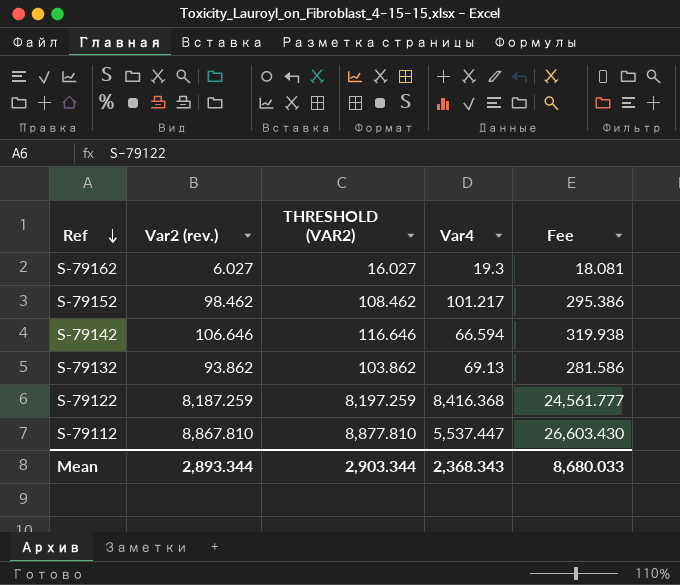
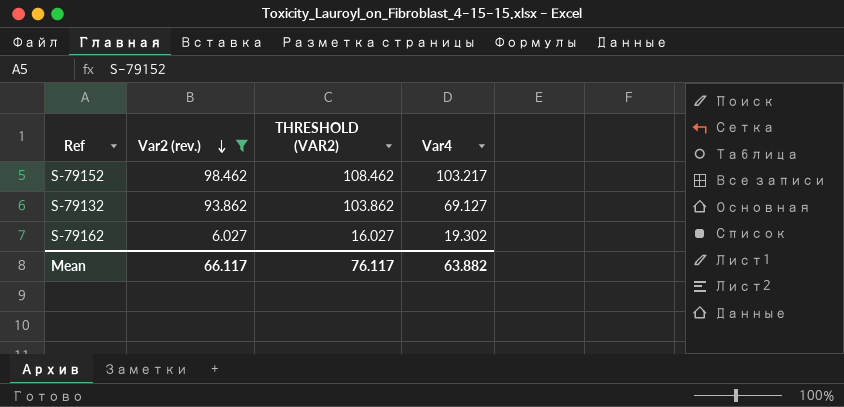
filter: none -> Var2 (rev.) <= 98.462
row order: Ref descending -> Var2 (rev.) descending
column Fee | formula: [Var2 (rev.)] * 3 -> none
S-79152 | Var4: 101.217 -> 103.217
S-79132 | Var4: 69.13 -> 69.127
S-79162 | Var4: 19.3 -> 19.302
Mean | Var2 (rev.): 2,893.344 -> 66.117
Mean | THRESHOLD (VAR2): 2,903.344 -> 76.117
Mean | Var4: 2,368.343 -> 63.882

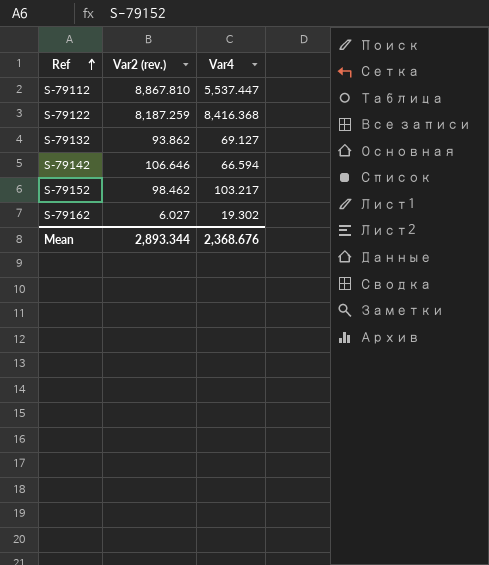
filter: Var2 (rev.) <= 98.462 -> none
row order: Var2 (rev.) descending -> Ref ascending
column THRESHOLD (VAR2) | formula: [Var2 (rev.)] + 10 -> none
Mean | Var2 (rev.): 66.117 -> 2,893.344
Mean | Var4: 63.882 -> 2,368.676

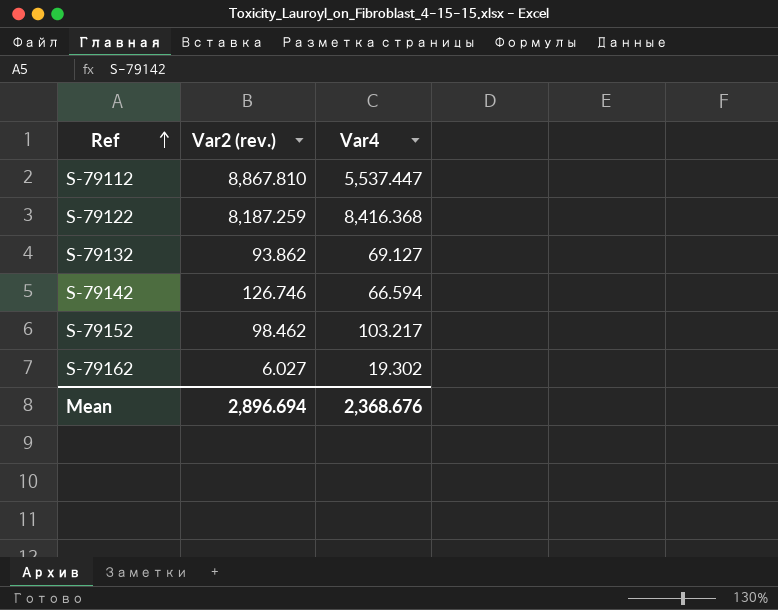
S-79142 | Var2 (rev.): 106.646 -> 126.746
Mean | Var2 (rev.): 2,893.344 -> 2,896.694

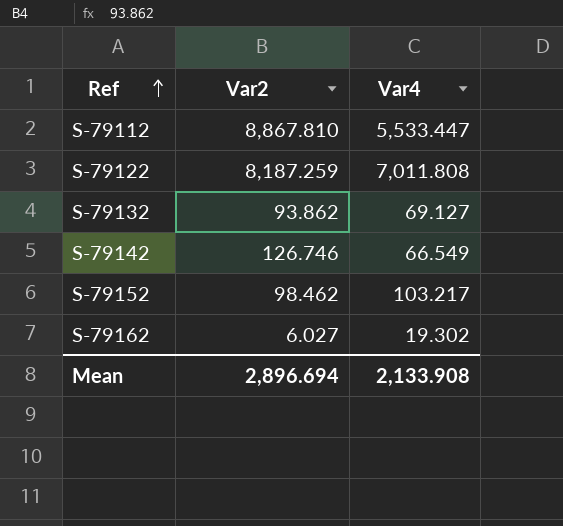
column name: Var2 (rev.) -> Var2
S-79112 | Var4: 5,537.447 -> 5,533.447
S-79122 | Var4: 8,416.368 -> 7,011.808
S-79142 | Var4: 66.594 -> 66.549
Mean | Var4: 2,368.676 -> 2,133.908

